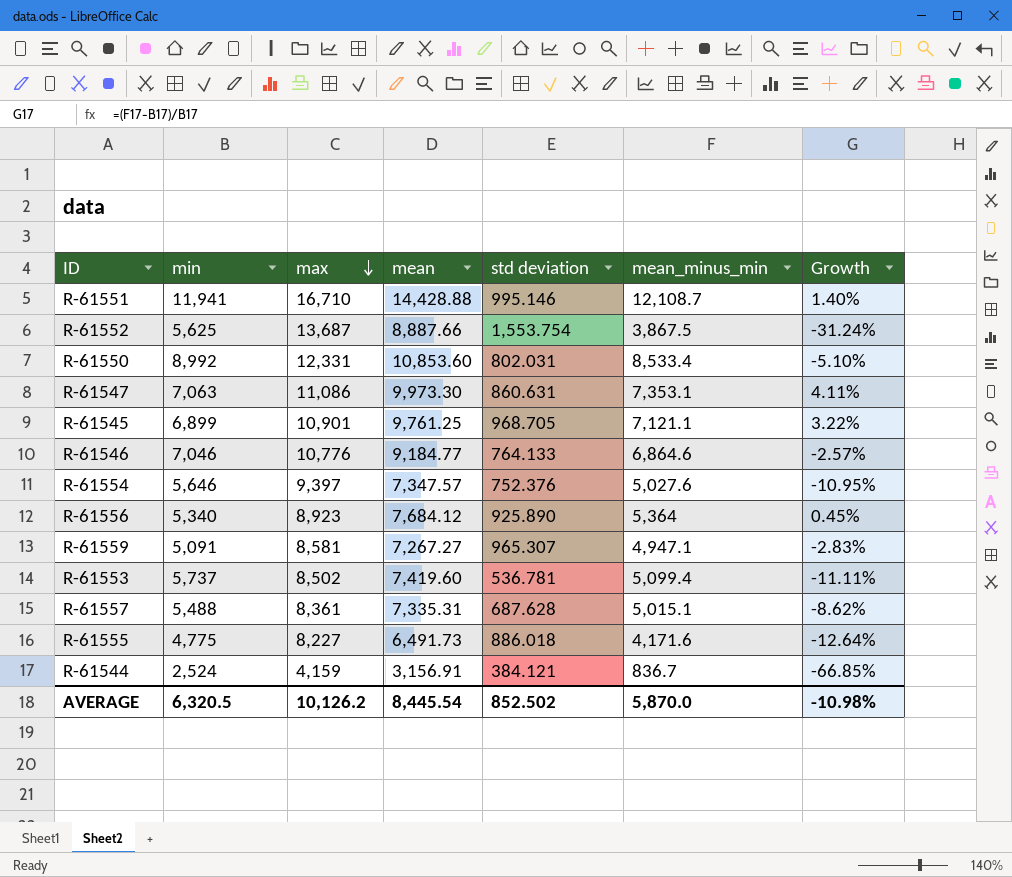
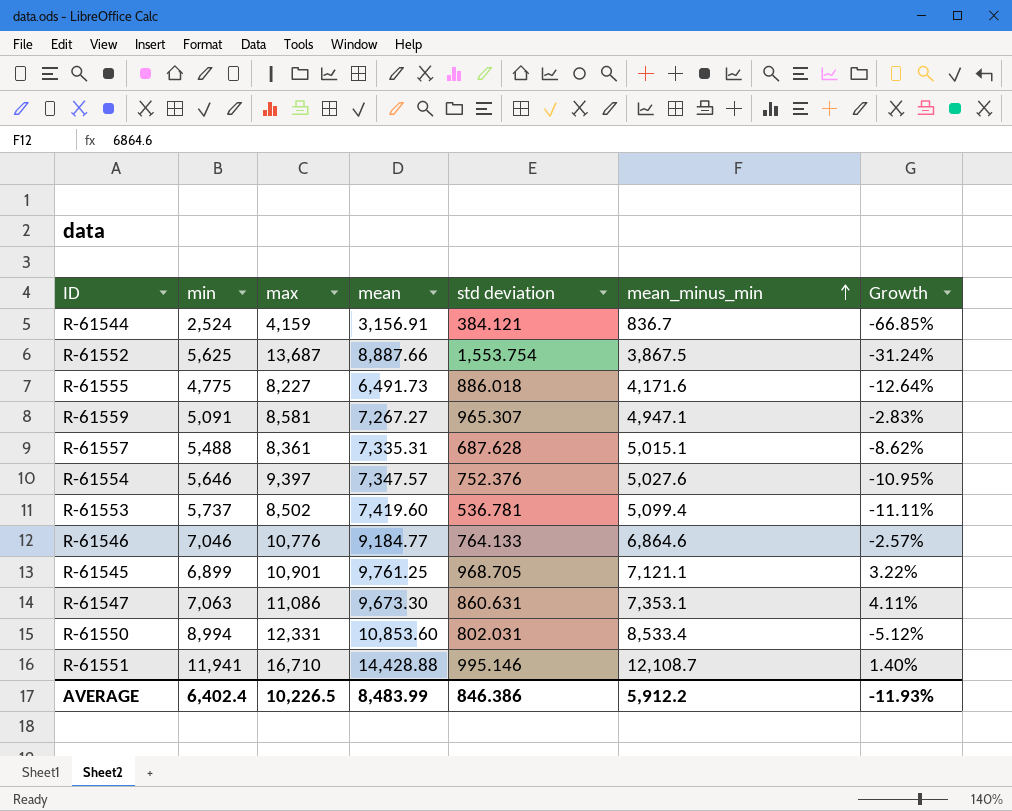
row order: max descending -> mean_minus_min ascending
row R-61556: 5,340 | 8,923 | 7,684.12 | 925.890 | 5,364 | 0.45% -> none
R-61547 | mean: 9,973.30 -> 9,673.30
R-61550 | min: 8,992 -> 8,994
R-61550 | Growth: -5.10% -> -5.12%
AVERAGE | min: 6,320.5 -> 6,402.4
AVERAGE | max: 10,126.2 -> 10,226.5
AVERAGE | mean: 8,445.54 -> 8,483.99
AVERAGE | std deviation: 852.502 -> 846.386
AVERAGE | mean_minus_min: 5,870.0 -> 5,912.2
AVERAGE | Growth: -10.98% -> -11.93%

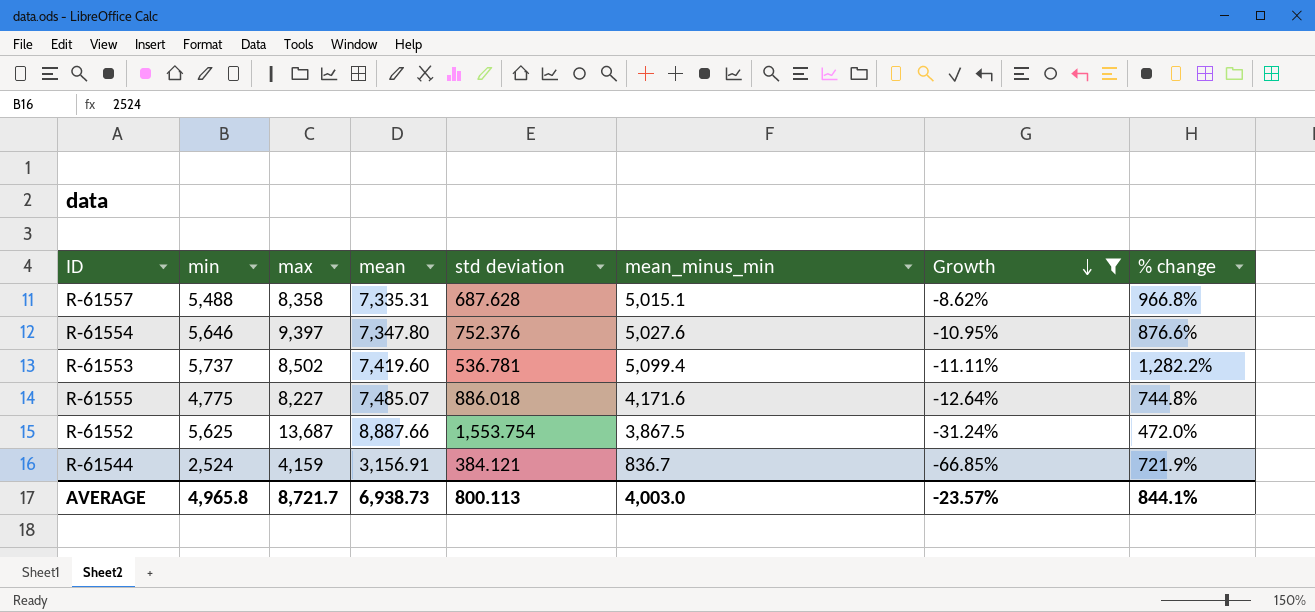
filter: none -> Growth <= -8.62%
row order: mean_minus_min ascending -> Growth descending
column % change | formula: none -> ([mean] - [std deviation]) / [std deviation]
R-61557 | max: 8,361 -> 8,358
R-61554 | mean: 7,347.57 -> 7,347.80
R-61555 | mean: 6,491.73 -> 7,485.07
AVERAGE | min: 6,402.4 -> 4,965.8
AVERAGE | max: 10,226.5 -> 8,721.7
AVERAGE | mean: 8,483.99 -> 6,938.73
AVERAGE | std deviation: 846.386 -> 800.113
AVERAGE | mean_minus_min: 5,912.2 -> 4,003.0
AVERAGE | Growth: -11.93% -> -23.57%

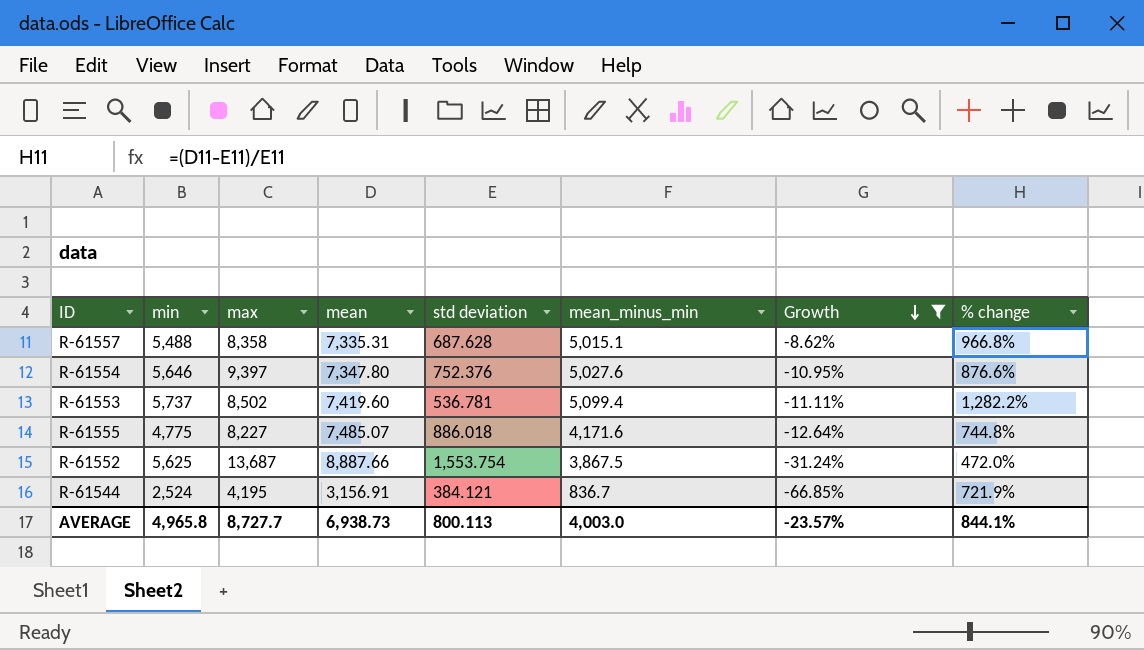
R-61544 | max: 4,159 -> 4,195
AVERAGE | max: 8,721.7 -> 8,727.7

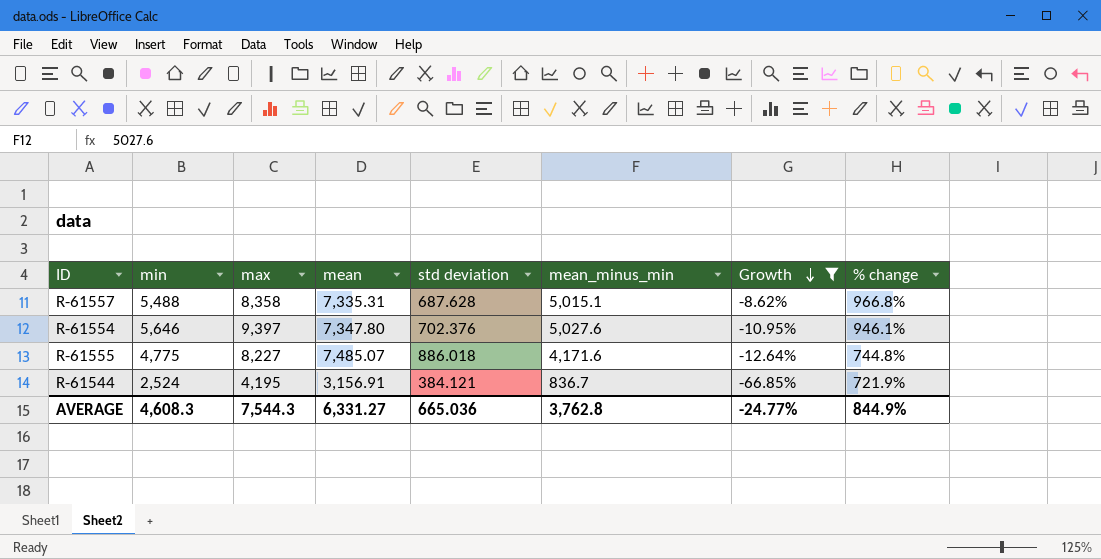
row R-61553: 5,737 | 8,502 | 7,419.60 | 536.781 | 5,099.4 | -11.11% | 1,282.2% -> none
row R-61552: 5,625 | 13,687 | 8,887.66 | 1,553.754 | 3,867.5 | -31.24% | 472.0% -> none
R-61554 | std deviation: 752.376 -> 702.376
R-61554 | % change: 876.6% -> 946.1%
AVERAGE | min: 4,965.8 -> 4,608.3
AVERAGE | max: 8,727.7 -> 7,544.3
AVERAGE | mean: 6,938.73 -> 6,331.27
AVERAGE | std deviation: 800.113 -> 665.036
AVERAGE | mean_minus_min: 4,003.0 -> 3,762.8
AVERAGE | Growth: -23.57% -> -24.77%
AVERAGE | % change: 844.1% -> 844.9%

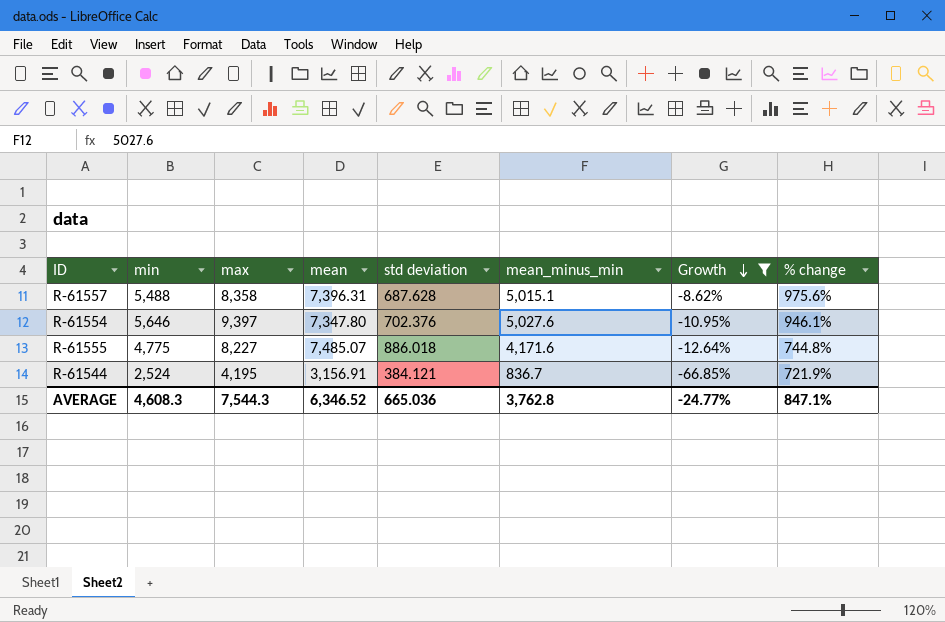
R-61557 | mean: 7,335.31 -> 7,396.31
R-61557 | % change: 966.8% -> 975.6%
AVERAGE | mean: 6,331.27 -> 6,346.52
AVERAGE | % change: 844.9% -> 847.1%

